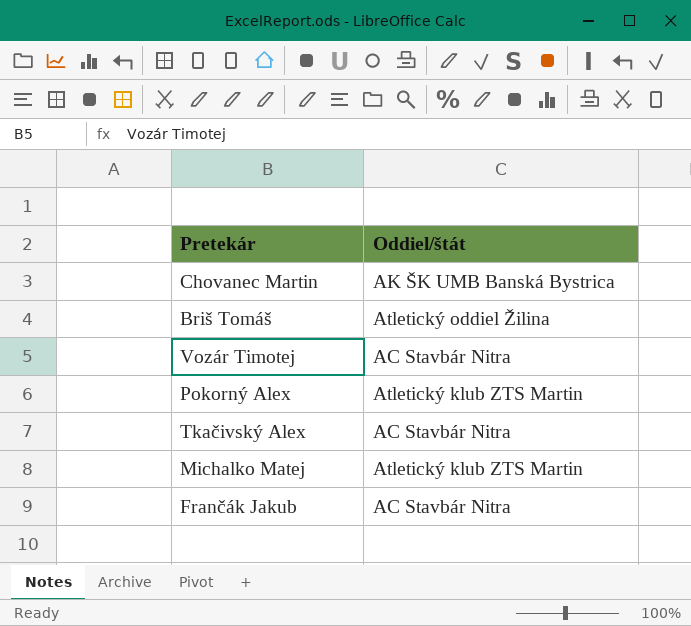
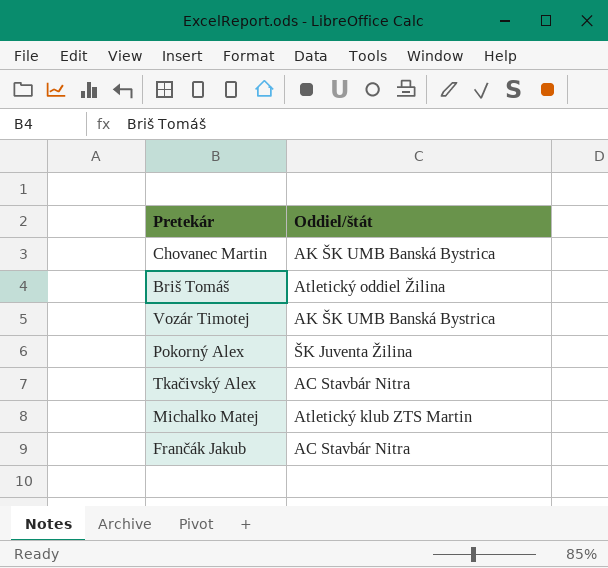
Vozár Timotej | Oddiel/štát: AC Stavbár Nitra -> AK ŠK UMB Banská Bystrica
Pokorný Alex | Oddiel/štát: Atletický klub ZTS Martin -> ŠK Juventa Žilina

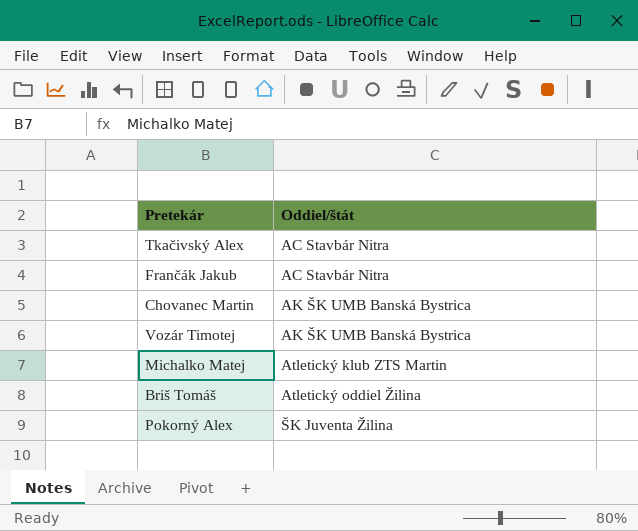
row order: none -> Oddiel/štát ascending

